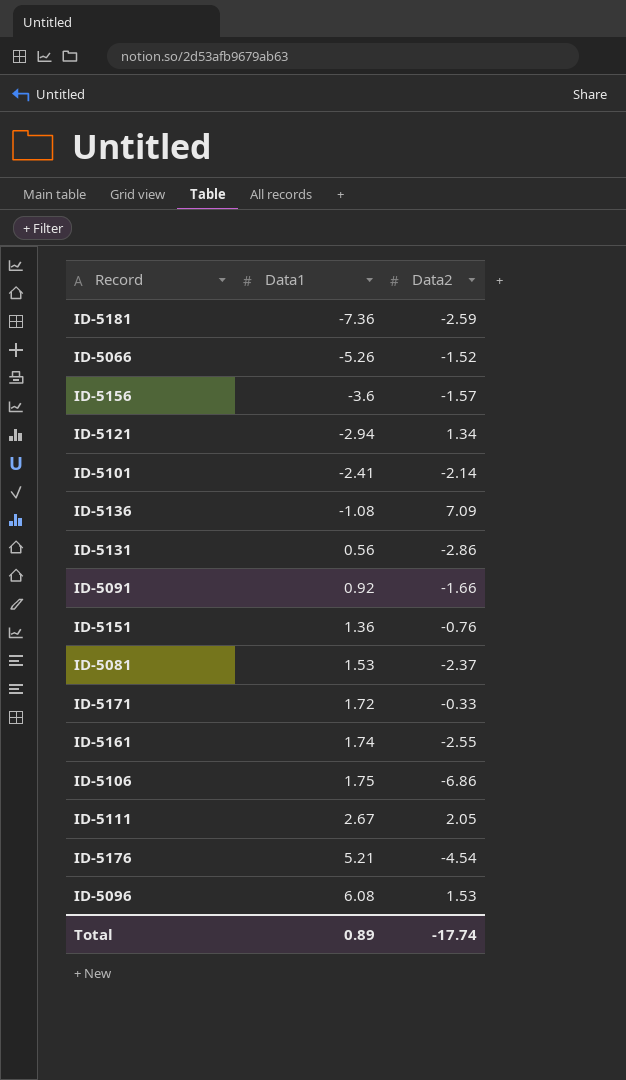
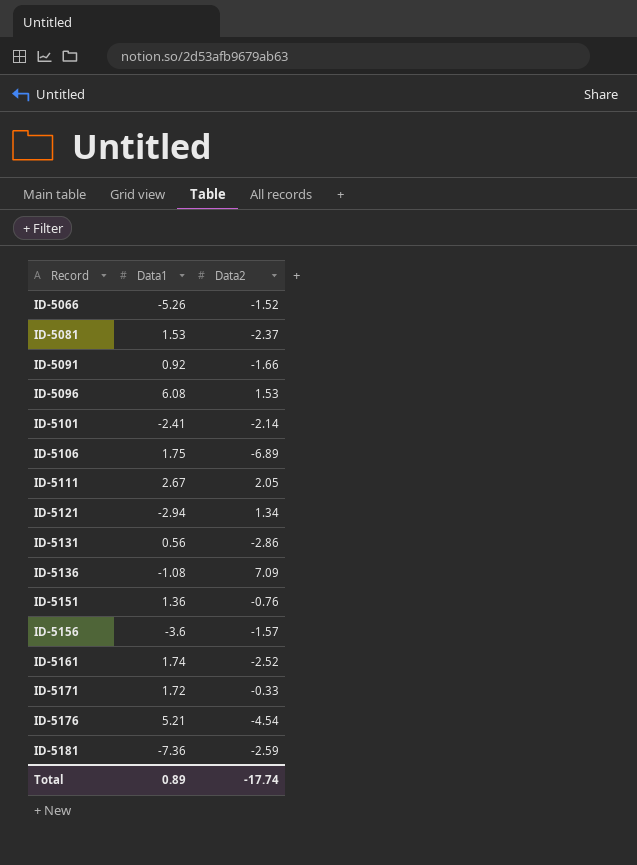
row order: Data1 ascending -> Record ascending
ID-5106 | Data2: -6.86 -> -6.89
ID-5161 | Data2: -2.55 -> -2.52

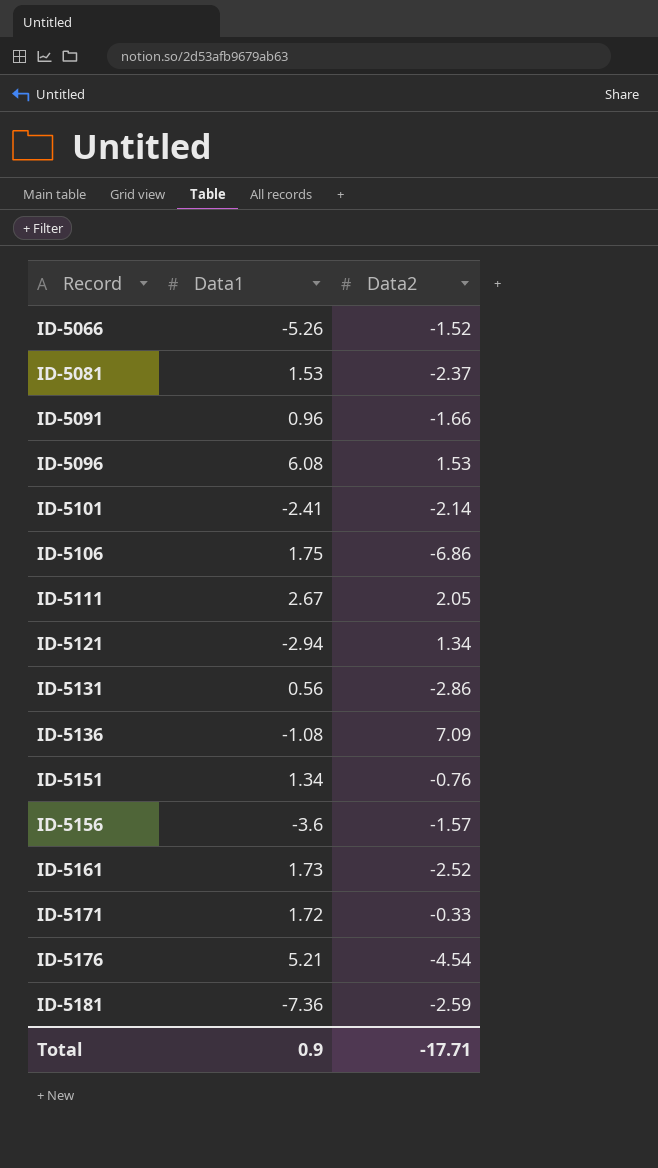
ID-5091 | Data1: 0.92 -> 0.96
ID-5106 | Data2: -6.89 -> -6.86
ID-5151 | Data1: 1.36 -> 1.34
ID-5161 | Data1: 1.74 -> 1.73
Total | Data1: 0.89 -> 0.9
Total | Data2: -17.74 -> -17.71

